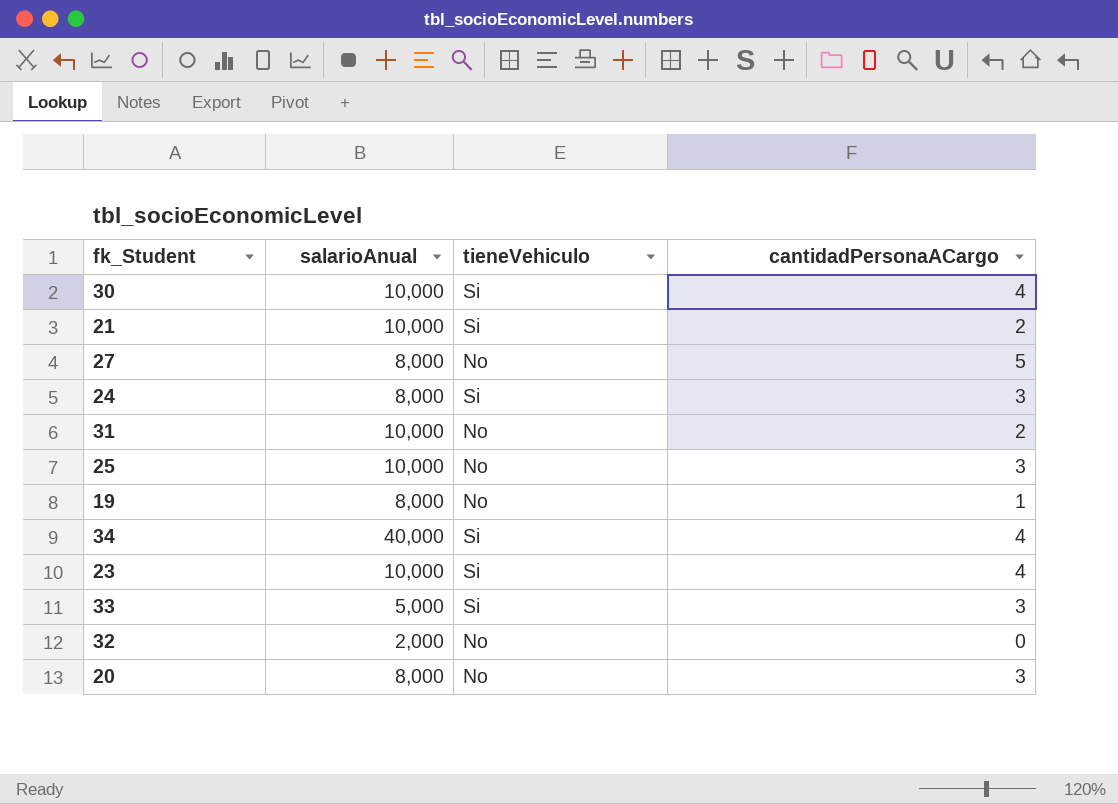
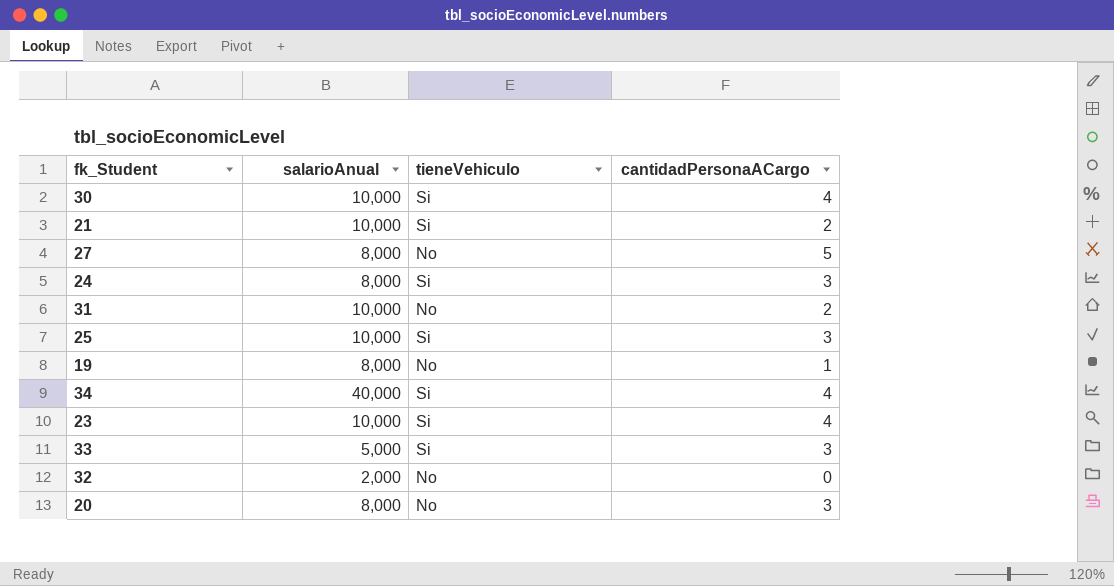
25 | tieneVehiculo: No -> Si

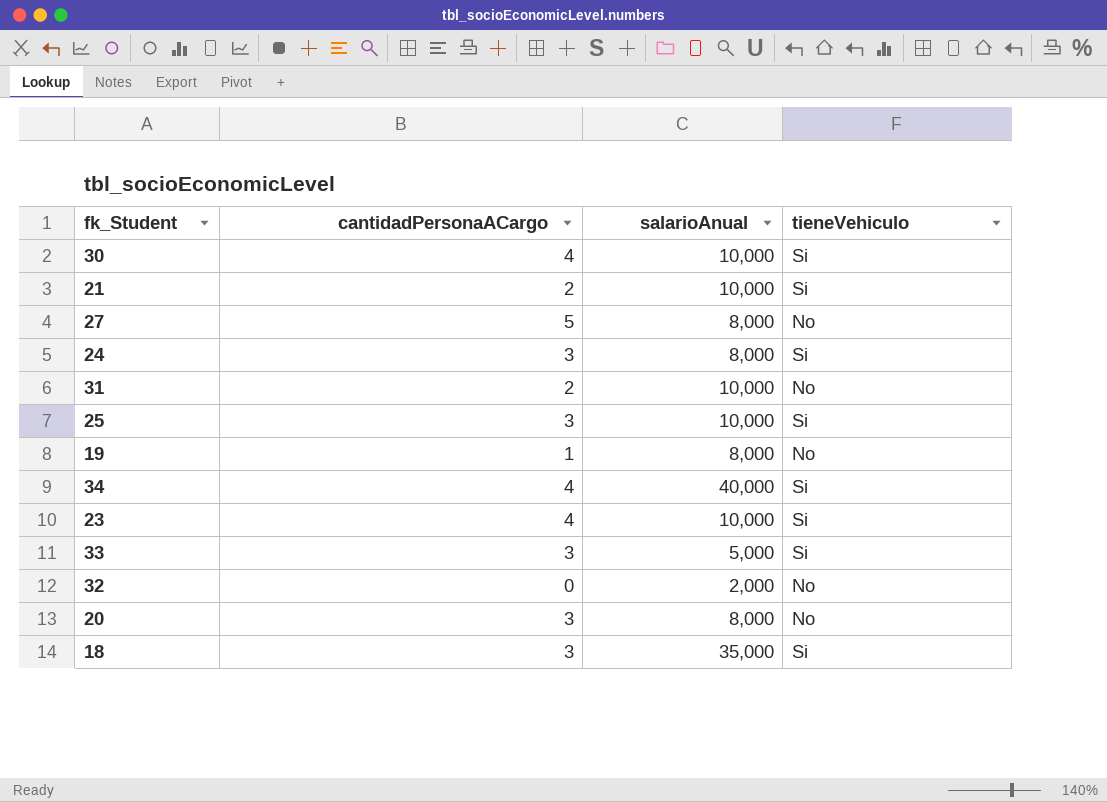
column cantidadPersonaACargo | position: 4 -> 2
row 18: none -> 3 | 35,000 | Si

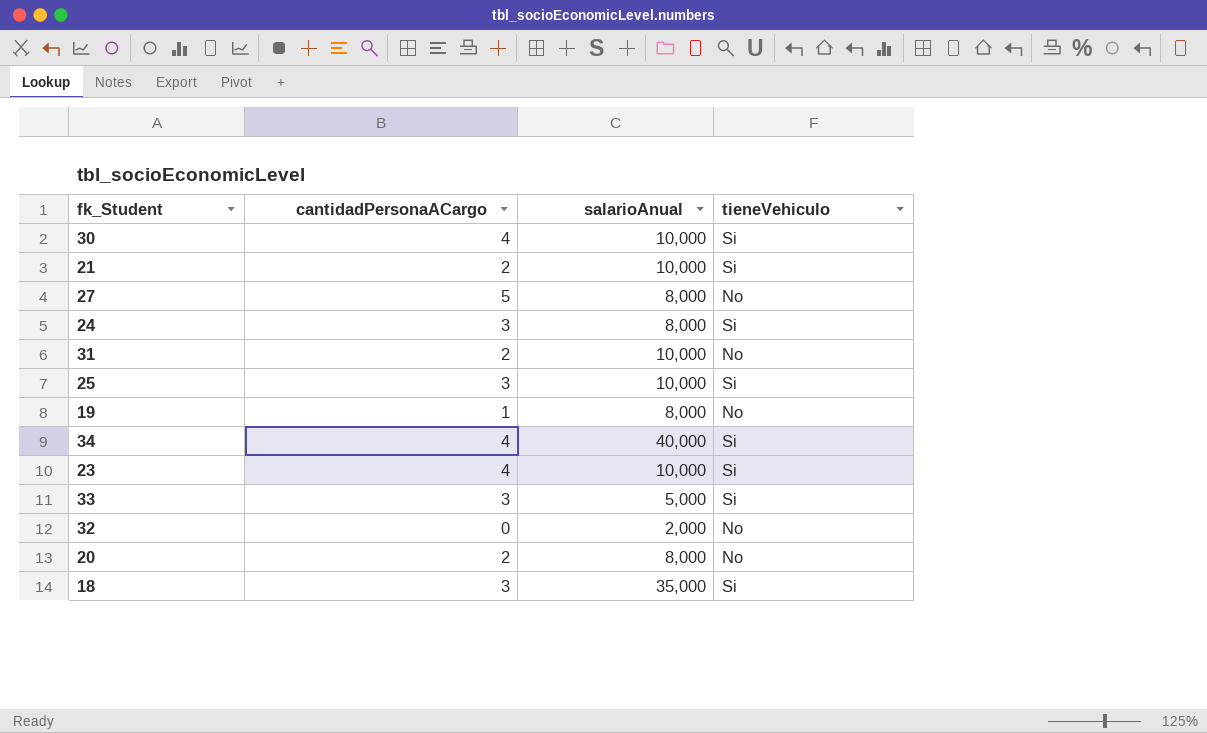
20 | cantidadPersonaACargo: 3 -> 2

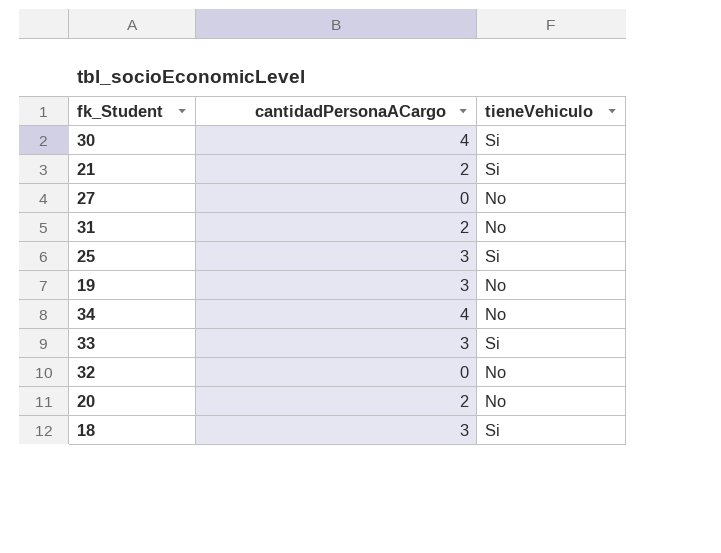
column salarioAnual | position: 3 -> none
row 24: 3 | 8,000 | Si -> none
row 23: 4 | 10,000 | Si -> none
27 | cantidadPersonaACargo: 5 -> 0
19 | cantidadPersonaACargo: 1 -> 3
34 | tieneVehiculo: Si -> No

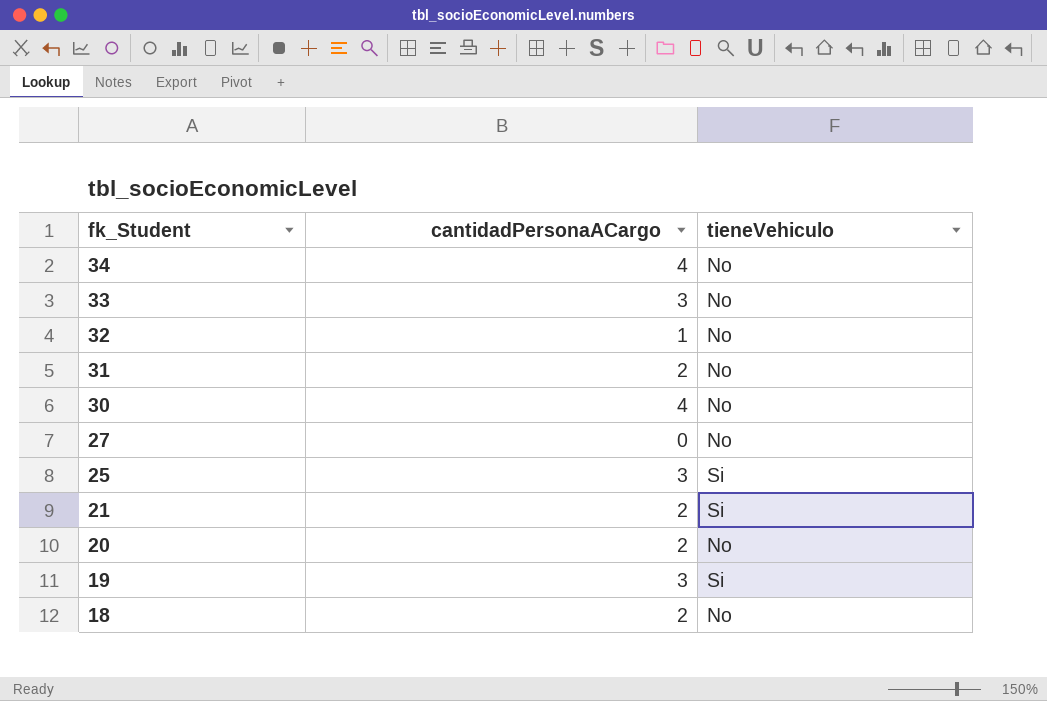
row order: none -> fk_Student descending
33 | tieneVehiculo: Si -> No
32 | cantidadPersonaACargo: 0 -> 1
30 | tieneVehiculo: Si -> No
19 | tieneVehiculo: No -> Si
18 | cantidadPersonaACargo: 3 -> 2
18 | tieneVehiculo: Si -> No

